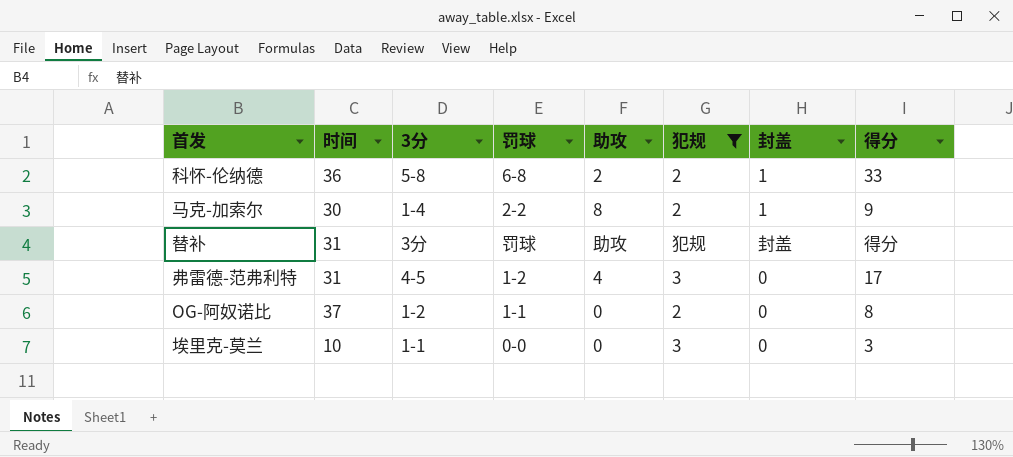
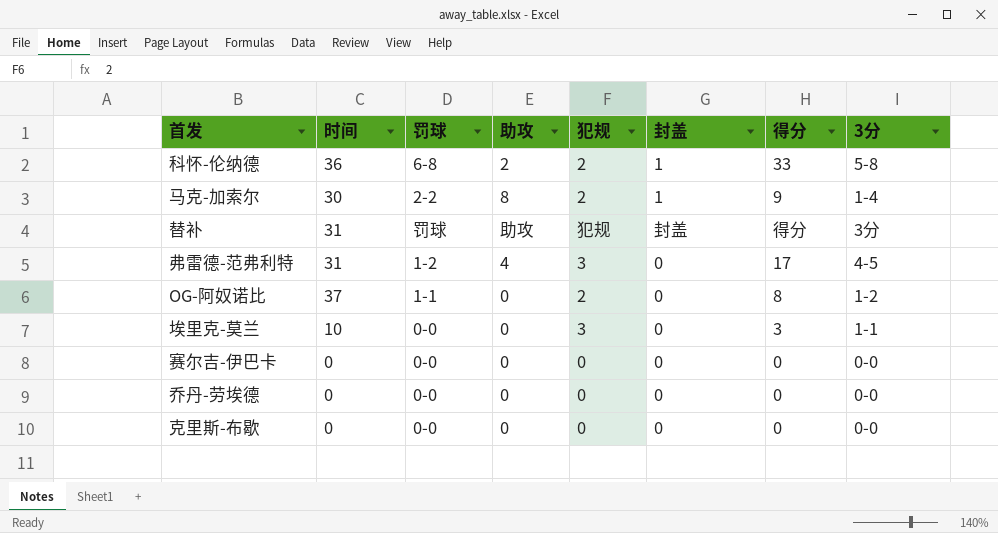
filter: 犯规 != 0 -> none
column 3分 | position: 3 -> 8

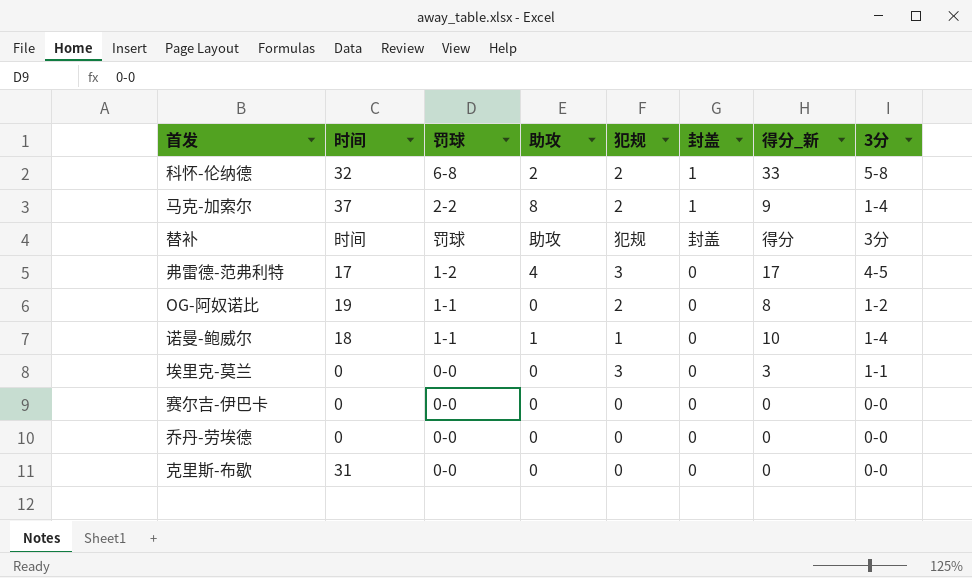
column name: 得分 -> 得分_新
科怀-伦纳德 | 时间: 36 -> 32
马克-加索尔 | 时间: 30 -> 37
替补 | 时间: 31 -> 时间
弗雷德-范弗利特 | 时间: 31 -> 17
OG-阿奴诺比 | 时间: 37 -> 19
row 诺曼-鲍威尔: none -> 18 | 1-1 | 1 | 1 | 0 | 10 | 1-4
埃里克-莫兰 | 时间: 10 -> 0
克里斯-布歇 | 时间: 0 -> 31

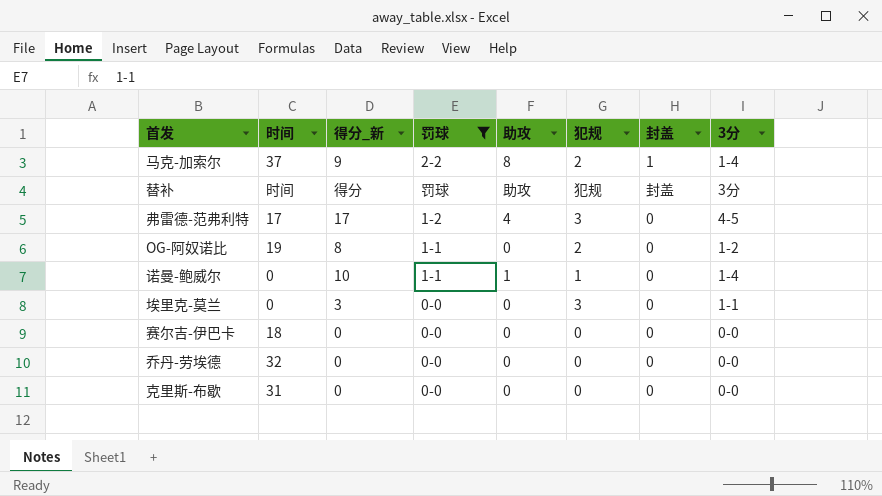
filter: none -> 罚球 != 6-8
column 得分_新 | position: 7 -> 3
诺曼-鲍威尔 | 时间: 18 -> 0
赛尔吉-伊巴卡 | 时间: 0 -> 18
乔丹-劳埃德 | 时间: 0 -> 32

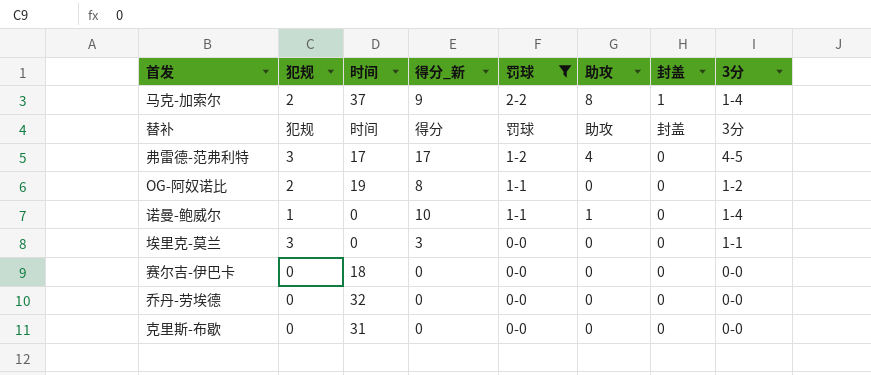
column 犯规 | position: 6 -> 2

